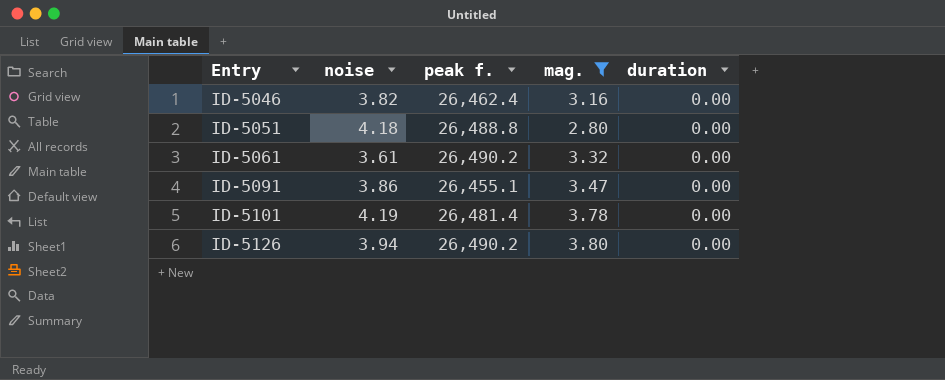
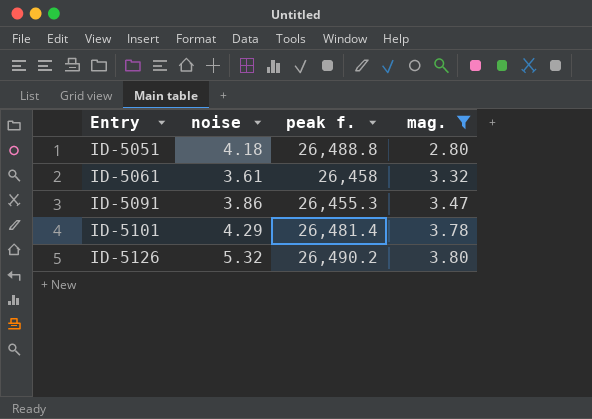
column duration | position: 5 -> none
row ID-5046: 3.82 | 26,462.4 | 3.16 | 0.00 -> none
ID-5061 | peak f.: 26,490.2 -> 26,458
ID-5091 | peak f.: 26,455.1 -> 26,455.3
ID-5101 | noise: 4.19 -> 4.29
ID-5126 | noise: 3.94 -> 5.32

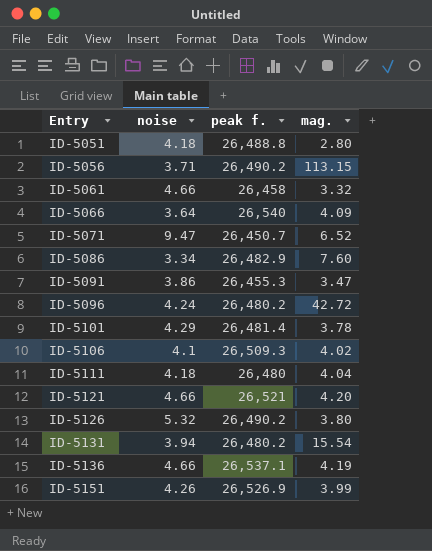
filter: mag. <= 3.80 -> none
ID-5061 | noise: 3.61 -> 4.66

